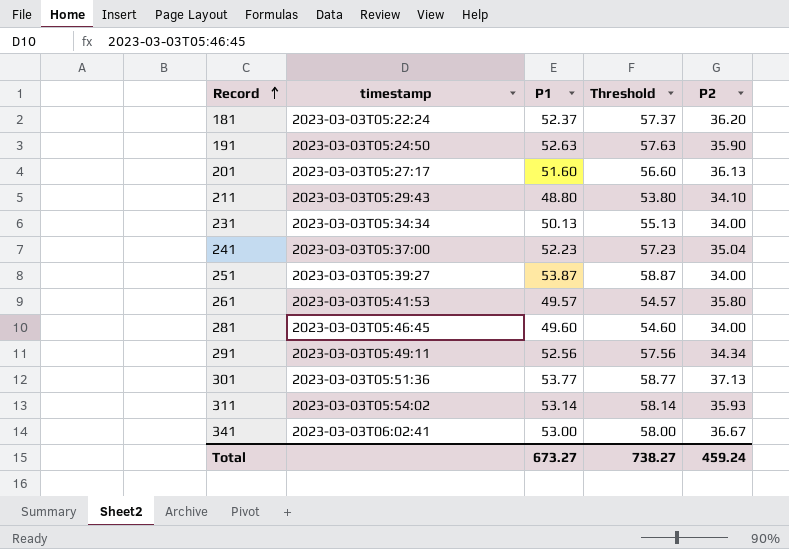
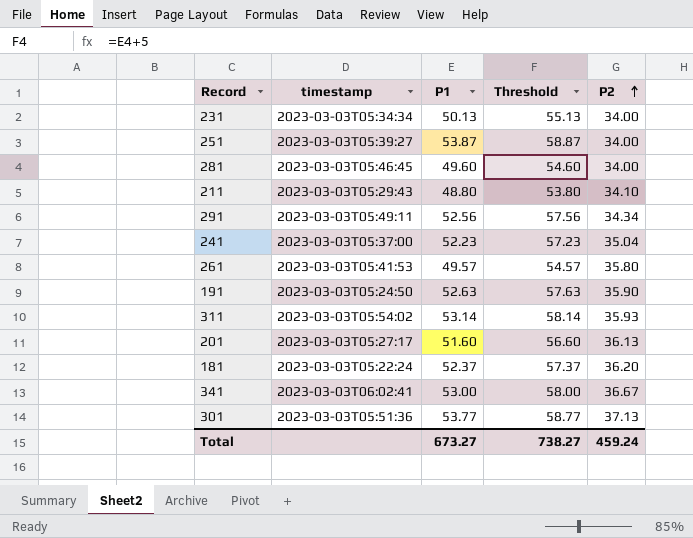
row order: Record ascending -> P2 ascending

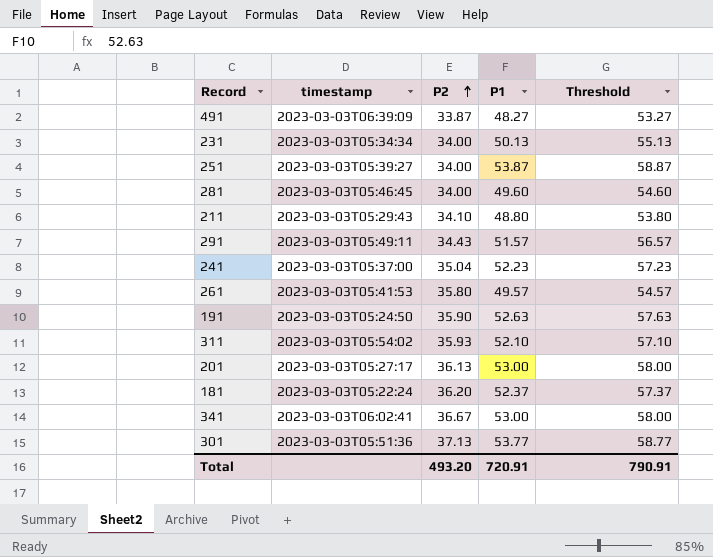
column P2 | position: 5 -> 3
row 491: none -> 2023-03-03T06:39:09 | 33.87 | 48.27 | 53.27
291 | P2: 34.34 -> 34.43
291 | P1: 52.56 -> 51.57
291 | Threshold: 57.56 -> 56.57
311 | P1: 53.14 -> 52.10
311 | Threshold: 58.14 -> 57.10
201 | P1: 51.60 -> 53.00
201 | Threshold: 56.60 -> 58.00
Total | P2: 459.24 -> 493.20
Total | P1: 673.27 -> 720.91
Total | Threshold: 738.27 -> 790.91

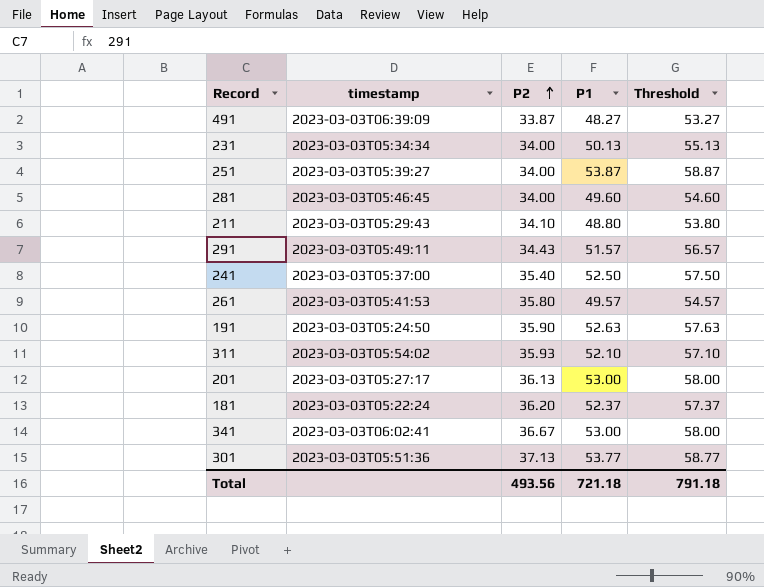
241 | P2: 35.04 -> 35.40
241 | P1: 52.23 -> 52.50
241 | Threshold: 57.23 -> 57.50
Total | P2: 493.20 -> 493.56
Total | P1: 720.91 -> 721.18
Total | Threshold: 790.91 -> 791.18

